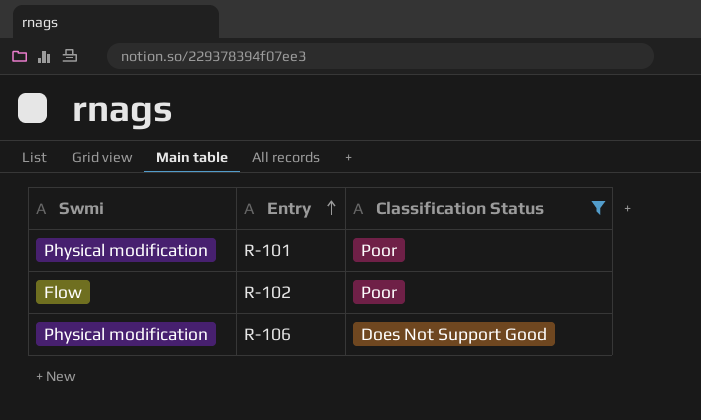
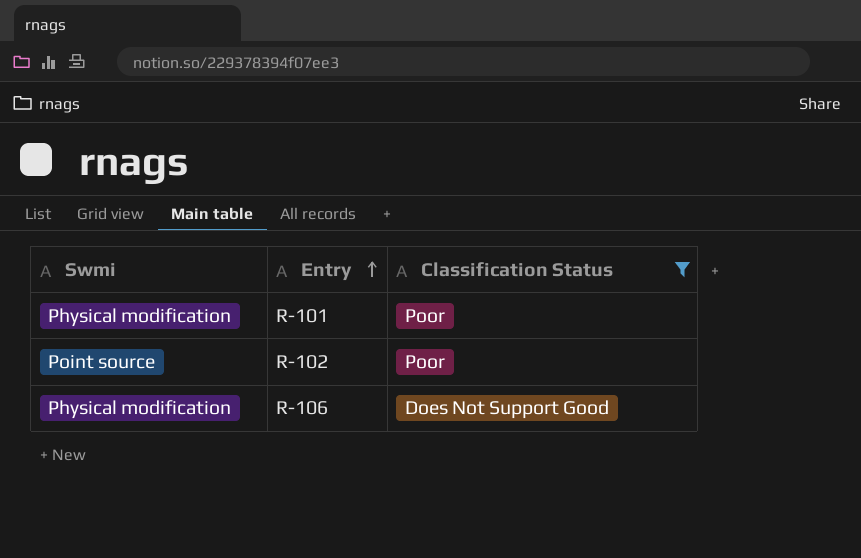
R-102 | Swmi: Flow -> Point source

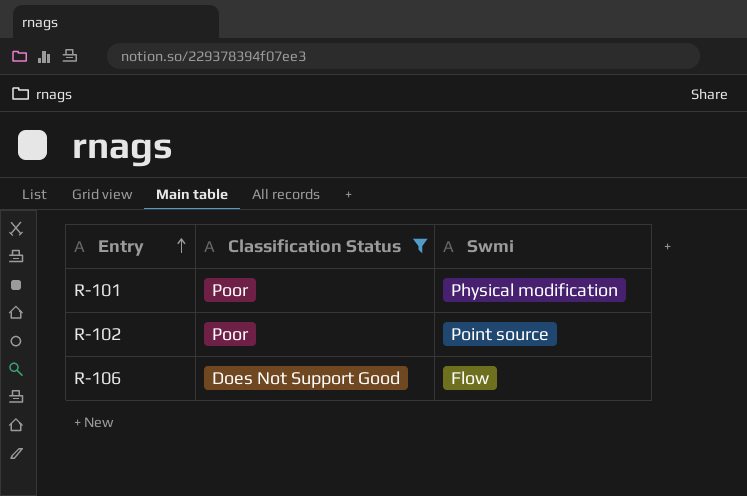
column Swmi | position: 1 -> 3
R-106 | Swmi: Physical modification -> Flow

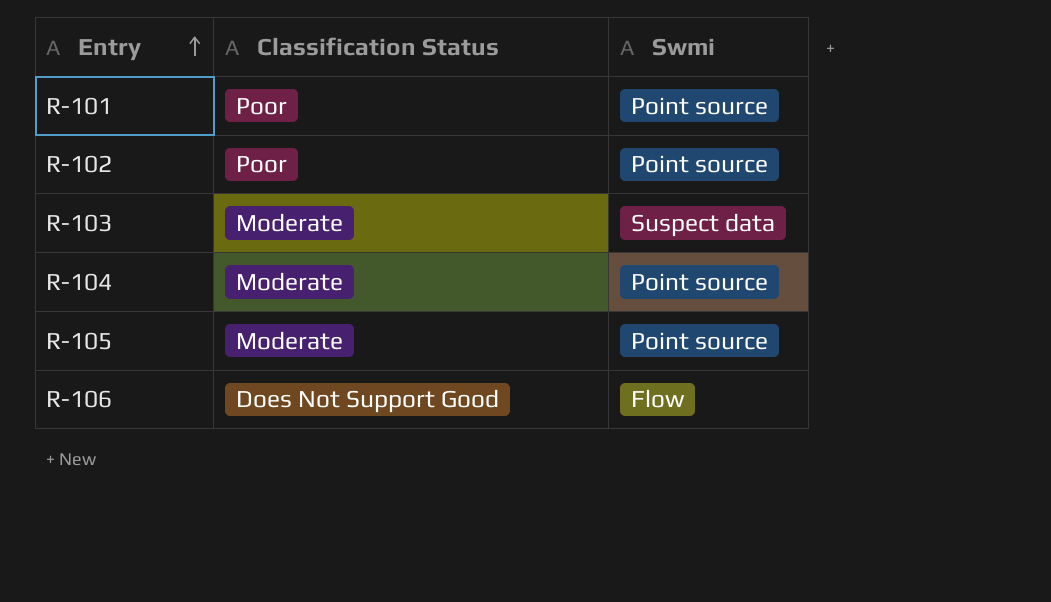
filter: Classification Status != Moderate -> none
R-101 | Swmi: Physical modification -> Point source

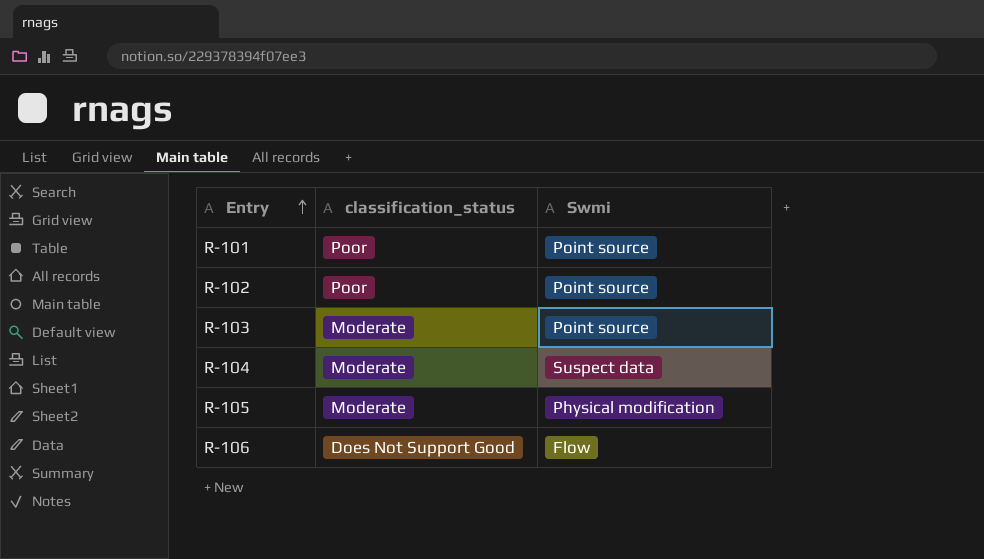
column name: Classification Status -> classification_status
R-103 | Swmi: Suspect data -> Point source
R-104 | Swmi: Point source -> Suspect data
R-105 | Swmi: Point source -> Physical modification

